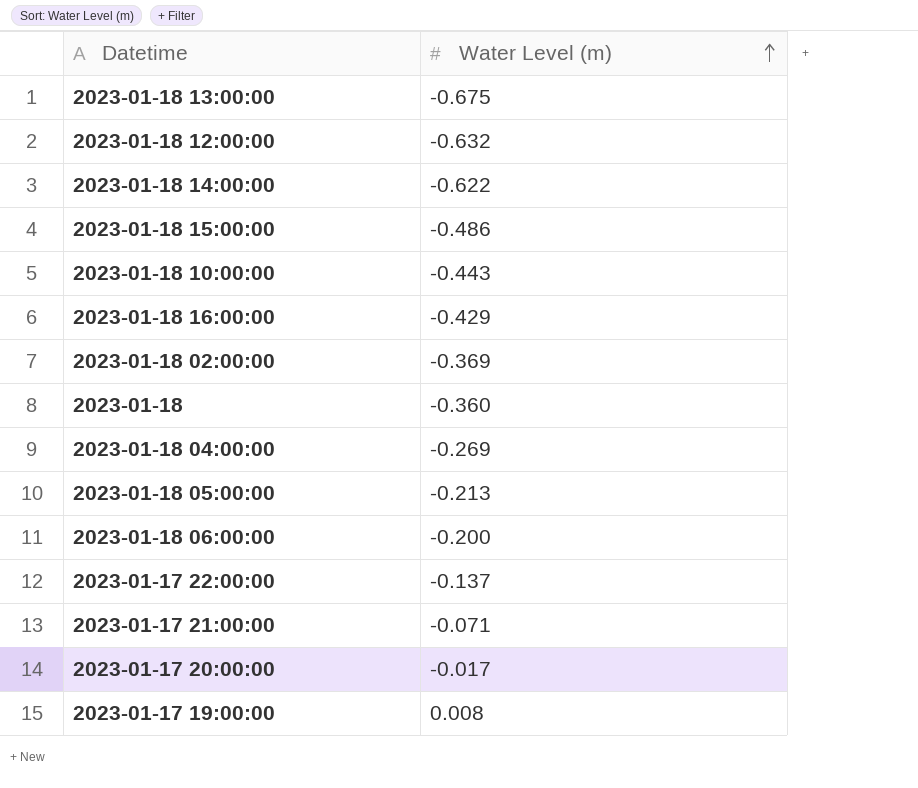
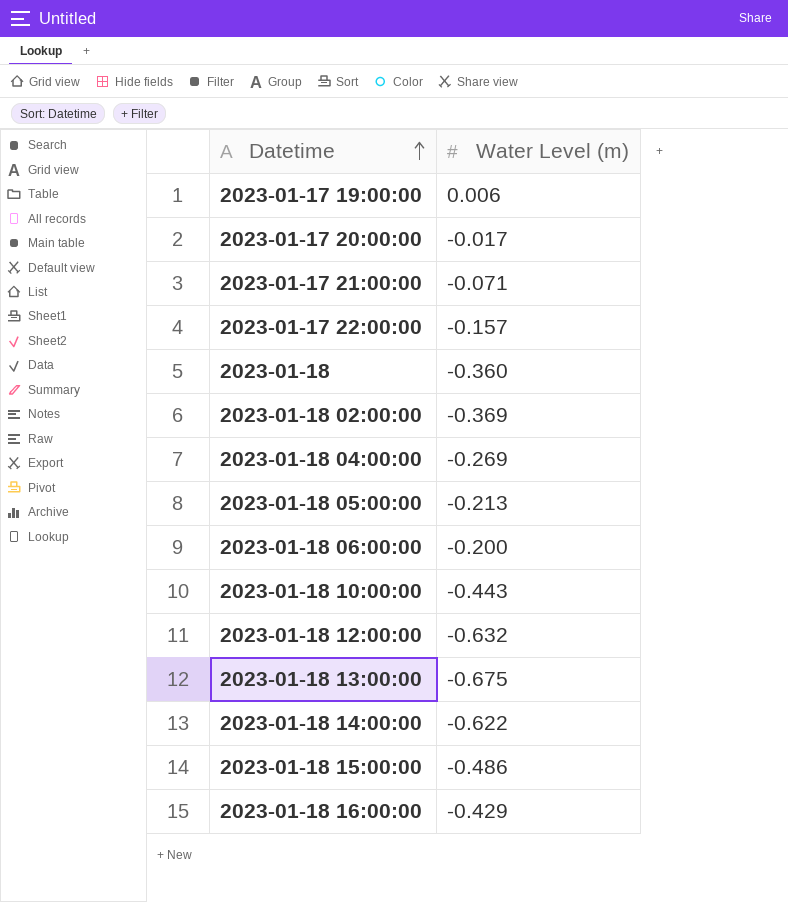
row order: Water Level (m) ascending -> Datetime ascending
2023-01-17 19:00:00 | Water Level (m): 0.008 -> 0.006
2023-01-17 22:00:00 | Water Level (m): -0.137 -> -0.157

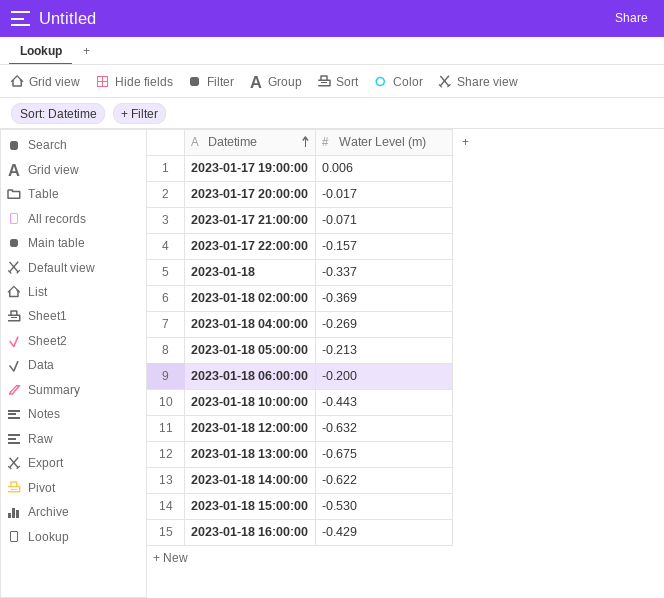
2023-01-18 | Water Level (m): -0.360 -> -0.337
2023-01-18 15:00:00 | Water Level (m): -0.486 -> -0.530

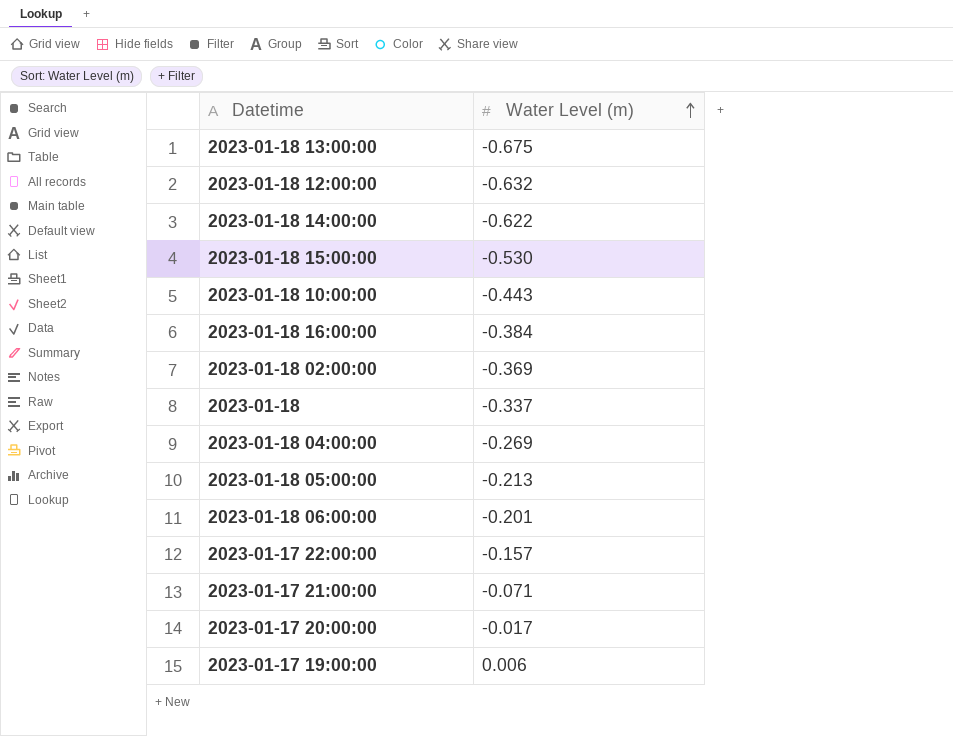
row order: Datetime ascending -> Water Level (m) ascending
2023-01-18 16:00:00 | Water Level (m): -0.429 -> -0.384
2023-01-18 06:00:00 | Water Level (m): -0.200 -> -0.201

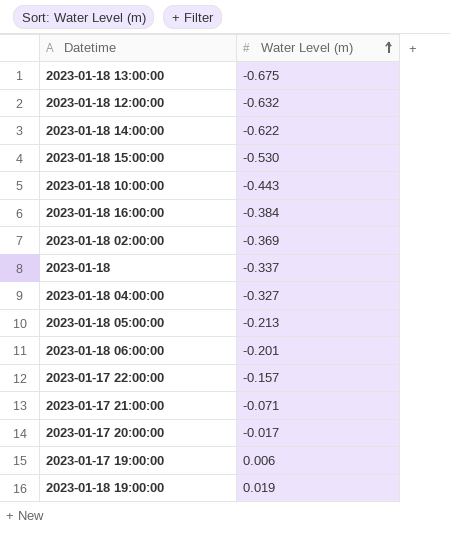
2023-01-18 04:00:00 | Water Level (m): -0.269 -> -0.327
row 2023-01-18 19:00:00: none -> 0.019

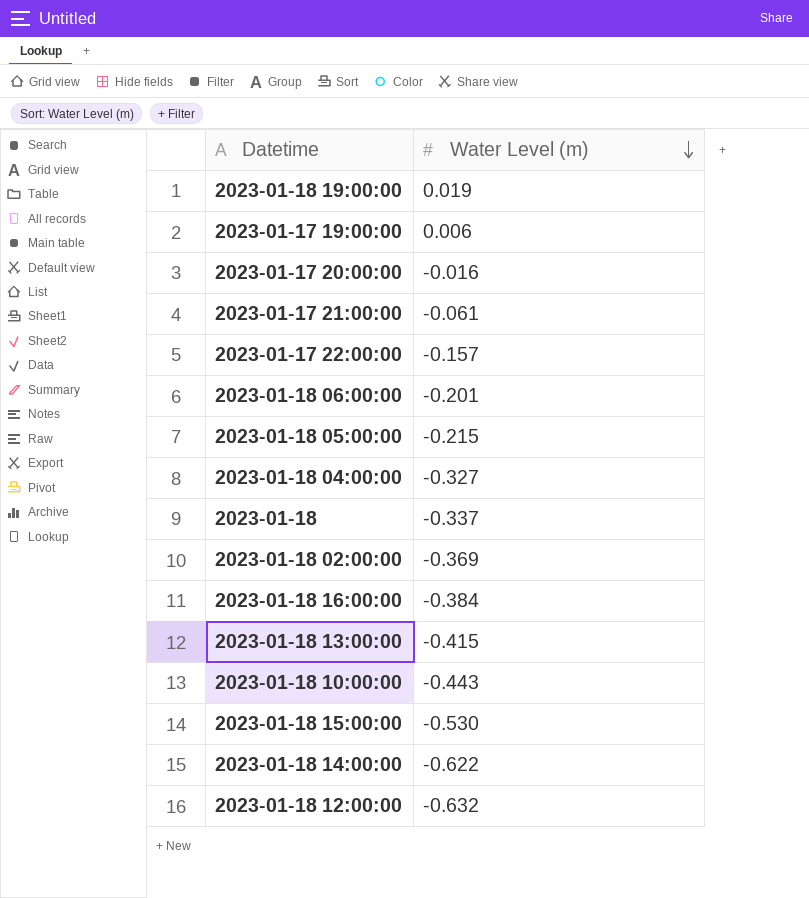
row order: Water Level (m) ascending -> Water Level (m) descending
2023-01-17 20:00:00 | Water Level (m): -0.017 -> -0.016
2023-01-17 21:00:00 | Water Level (m): -0.071 -> -0.061
2023-01-18 05:00:00 | Water Level (m): -0.213 -> -0.215
2023-01-18 13:00:00 | Water Level (m): -0.675 -> -0.415

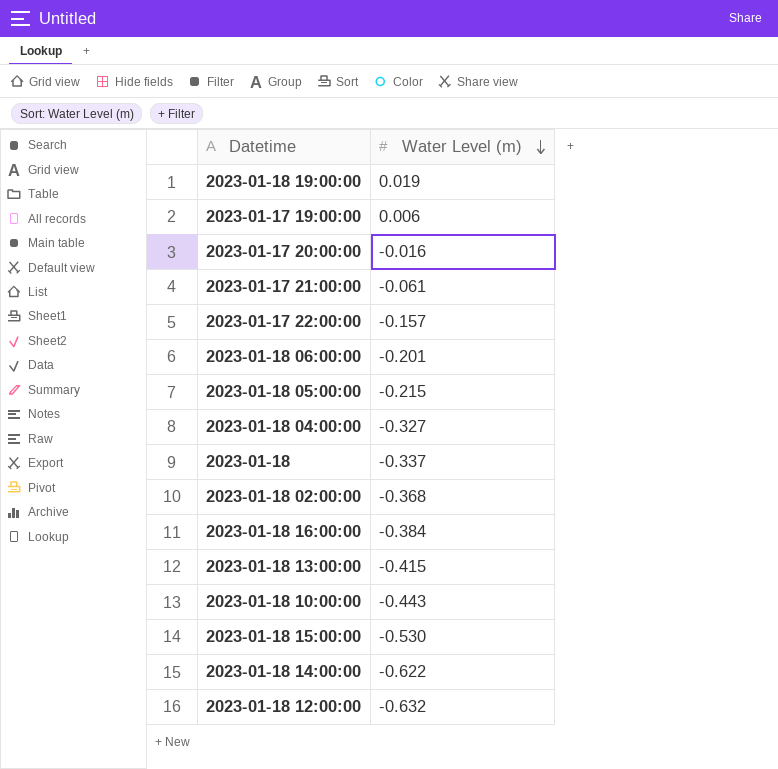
2023-01-18 02:00:00 | Water Level (m): -0.369 -> -0.368

